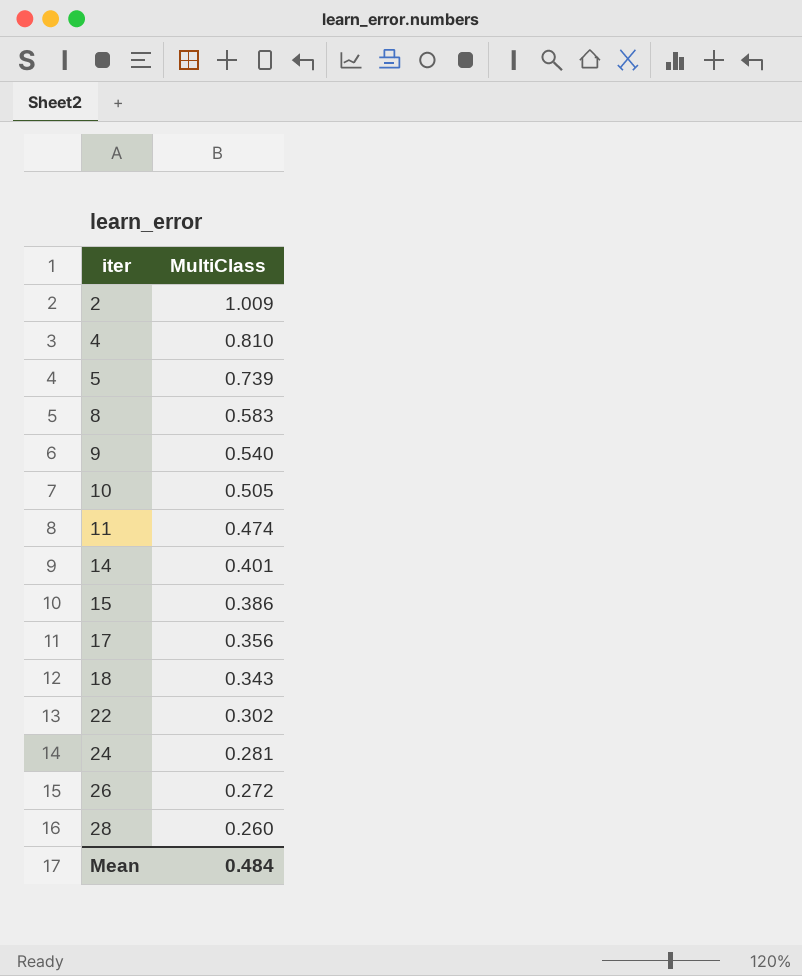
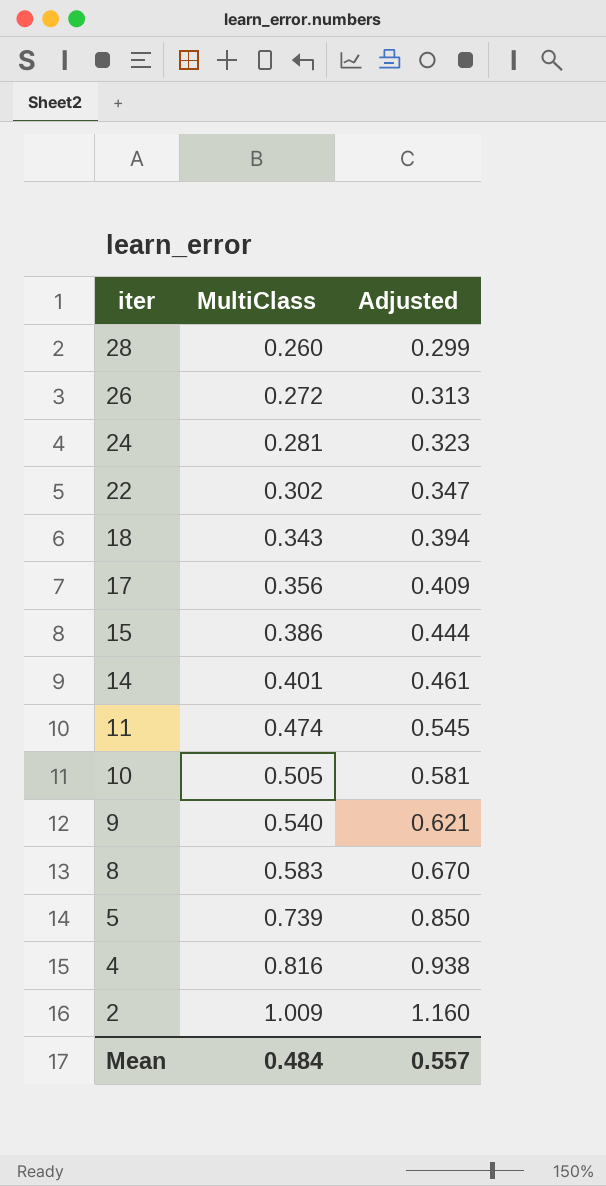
row order: iter ascending -> iter descending
column Adjusted | formula: none -> [MultiClass] * 1.15
4 | MultiClass: 0.810 -> 0.816

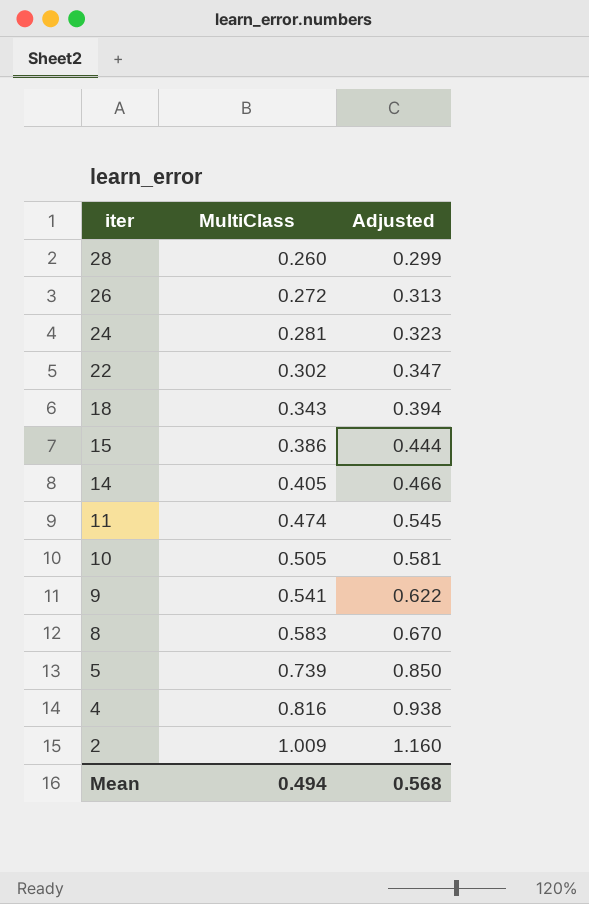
row 17: 0.356 | 0.409 -> none
14 | MultiClass: 0.401 -> 0.405
14 | Adjusted: 0.461 -> 0.466
9 | MultiClass: 0.540 -> 0.541
9 | Adjusted: 0.621 -> 0.622
Mean | MultiClass: 0.484 -> 0.494
Mean | Adjusted: 0.557 -> 0.568

